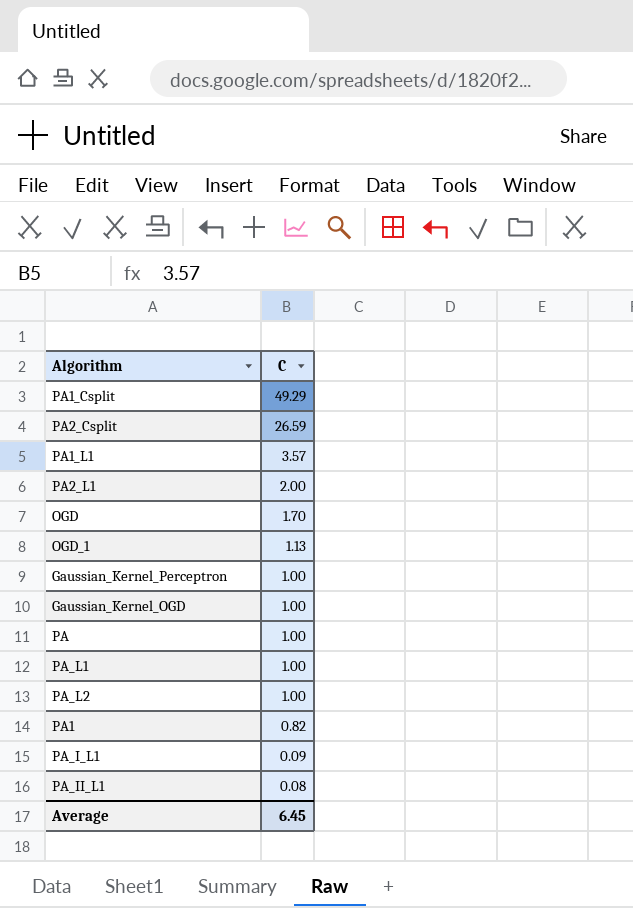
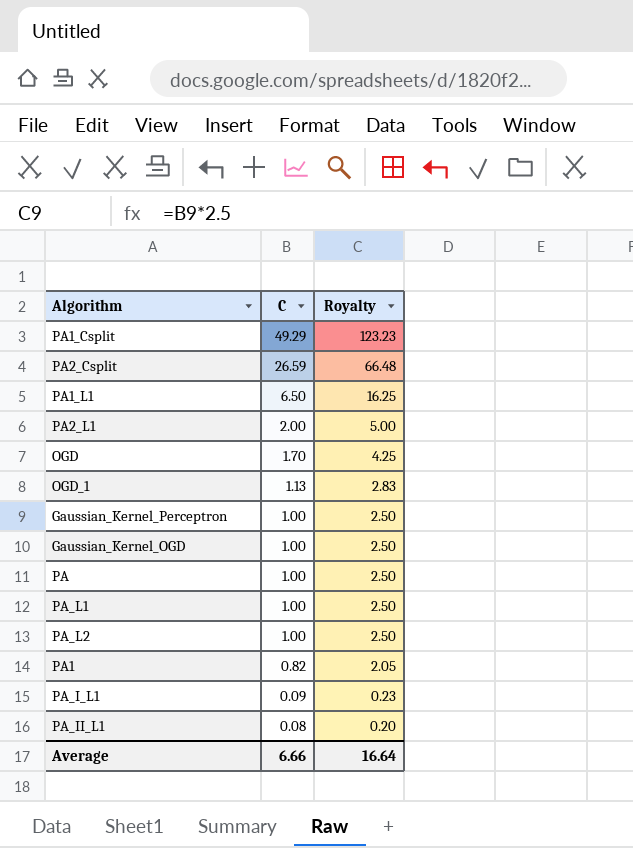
column Royalty | formula: none -> [C] * 2.5
PA1_L1 | C: 3.57 -> 6.50
Average | C: 6.45 -> 6.66

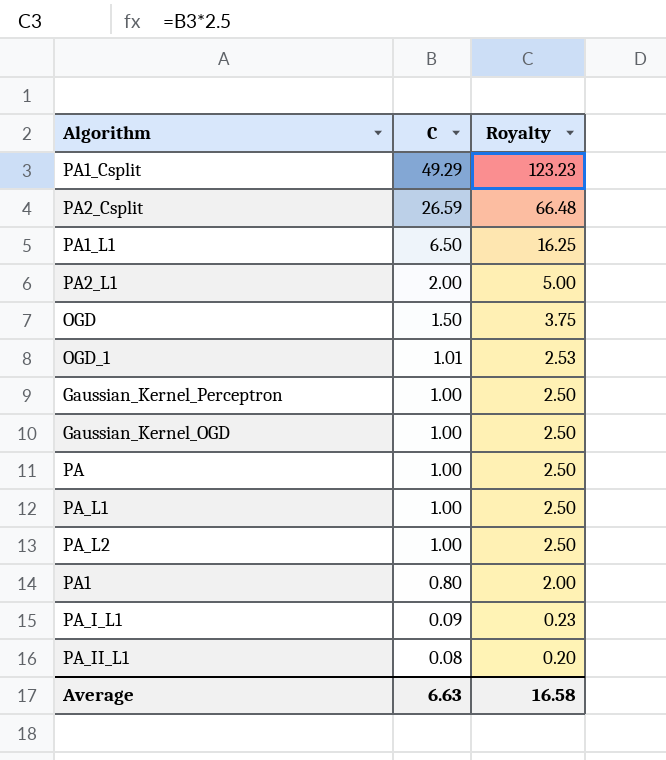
OGD | C: 1.70 -> 1.50
OGD | Royalty: 4.25 -> 3.75
OGD_1 | C: 1.13 -> 1.01
OGD_1 | Royalty: 2.83 -> 2.53
PA1 | C: 0.82 -> 0.80
PA1 | Royalty: 2.05 -> 2.00
Average | C: 6.66 -> 6.63
Average | Royalty: 16.64 -> 16.58

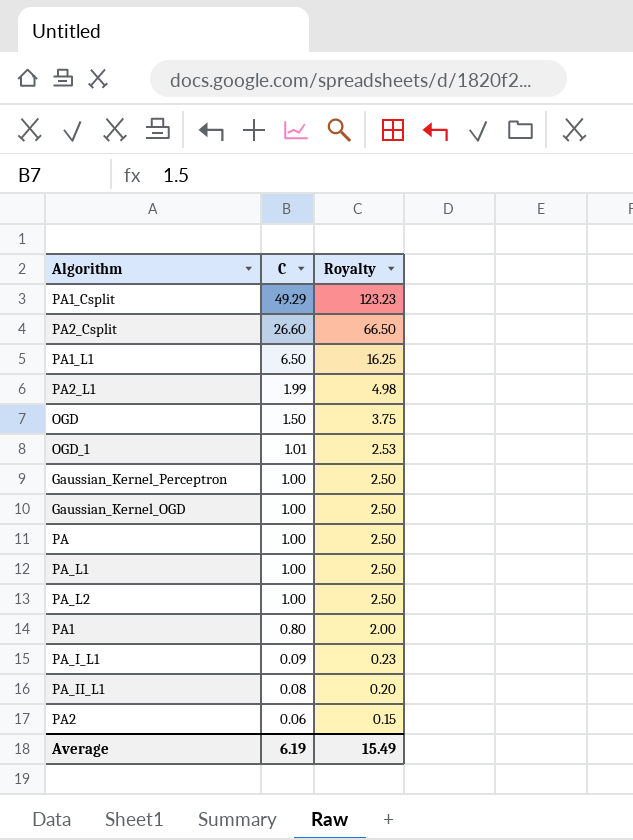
PA2_Csplit | C: 26.59 -> 26.60
PA2_Csplit | Royalty: 66.48 -> 66.50
PA2_L1 | C: 2.00 -> 1.99
PA2_L1 | Royalty: 5.00 -> 4.98
row PA2: none -> 0.06 | 0.15
Average | C: 6.63 -> 6.19
Average | Royalty: 16.58 -> 15.49

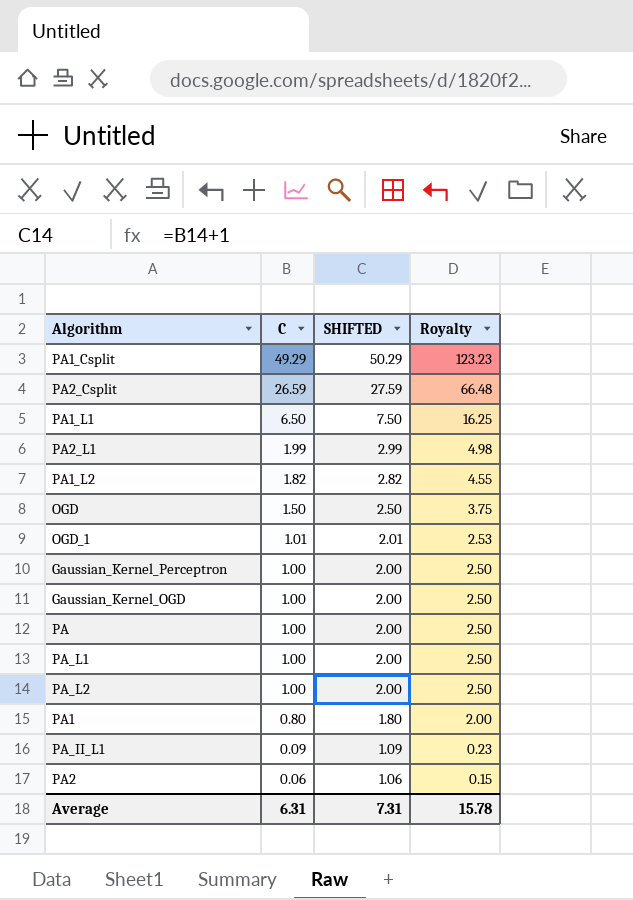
column SHIFTED | formula: none -> [C] + 1
row PA_I_L1: 0.09 | 0.23 -> none
PA2_Csplit | C: 26.60 -> 26.59
PA2_Csplit | Royalty: 66.50 -> 66.48
row PA1_L2: none -> 1.82 | 2.82 | 4.55
PA_II_L1 | C: 0.08 -> 0.09
PA_II_L1 | Royalty: 0.20 -> 0.23
Average | C: 6.19 -> 6.31
Average | Royalty: 15.49 -> 15.78

